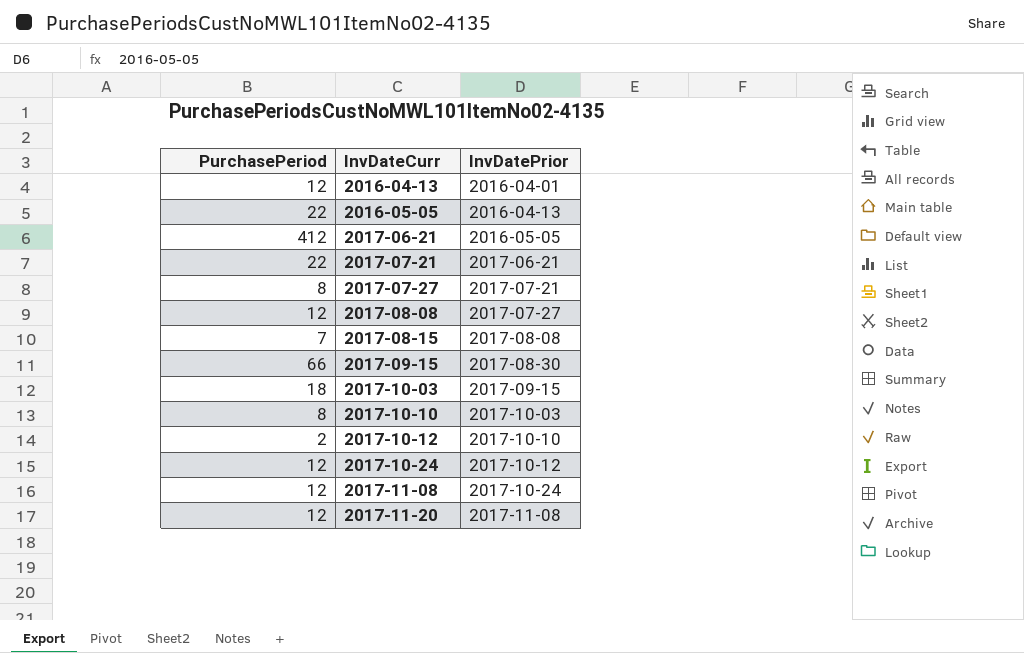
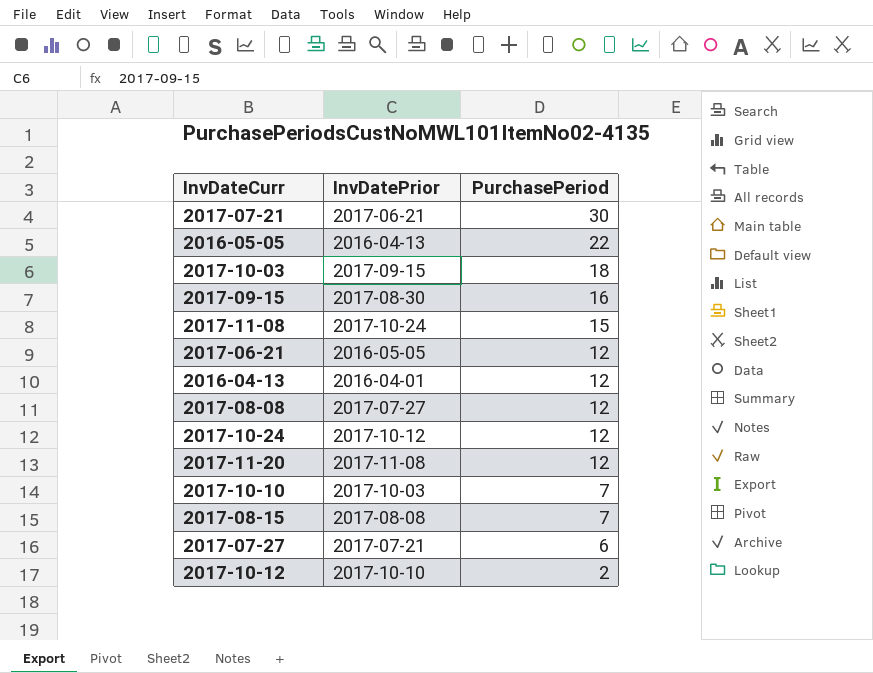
row order: InvDateCurr ascending -> PurchasePeriod descending
column PurchasePeriod | position: 1 -> 3
2017-07-21 | PurchasePeriod: 22 -> 30
2017-09-15 | PurchasePeriod: 66 -> 16
2017-11-08 | PurchasePeriod: 12 -> 15
2017-06-21 | PurchasePeriod: 412 -> 12
2017-10-10 | PurchasePeriod: 8 -> 7
2017-07-27 | PurchasePeriod: 8 -> 6

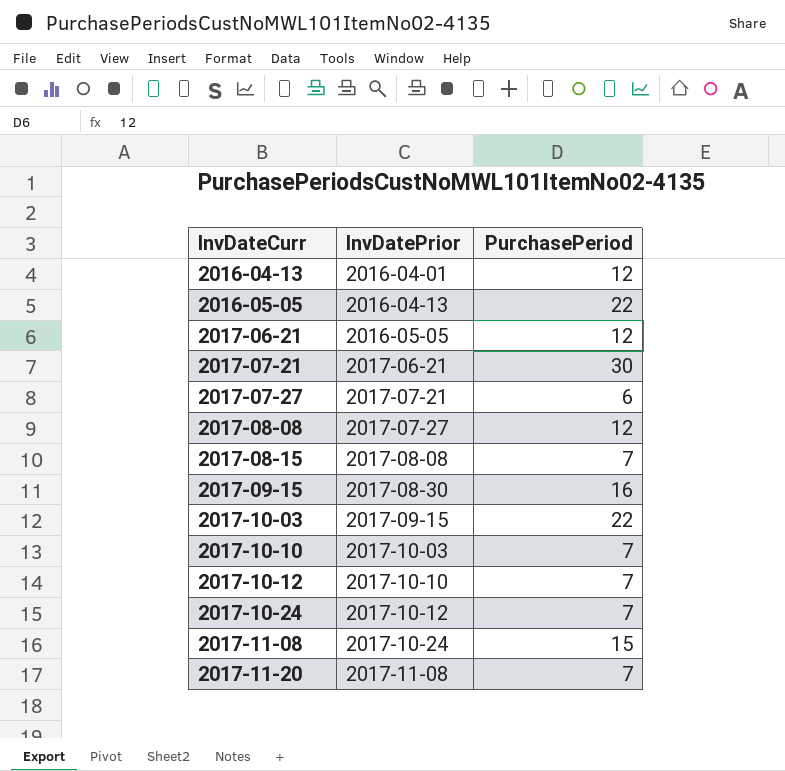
row order: PurchasePeriod descending -> InvDateCurr ascending
2017-10-03 | PurchasePeriod: 18 -> 22
2017-10-12 | PurchasePeriod: 2 -> 7
2017-10-24 | PurchasePeriod: 12 -> 7
2017-11-20 | PurchasePeriod: 12 -> 7

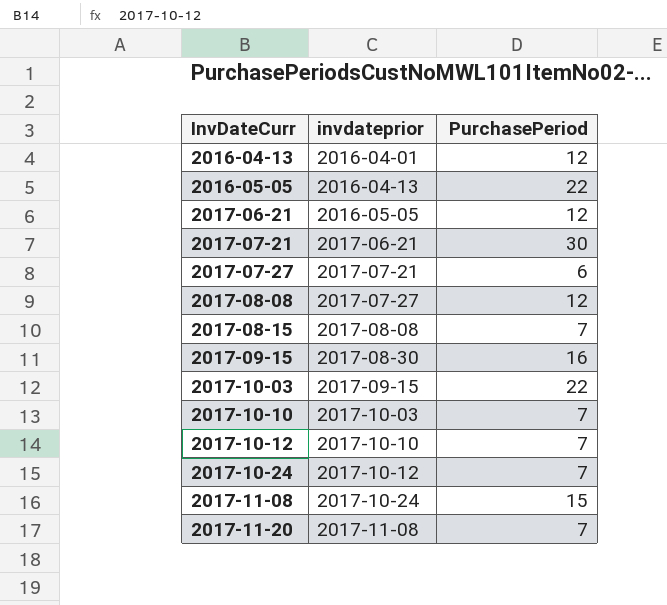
column name: InvDatePrior -> invdateprior

